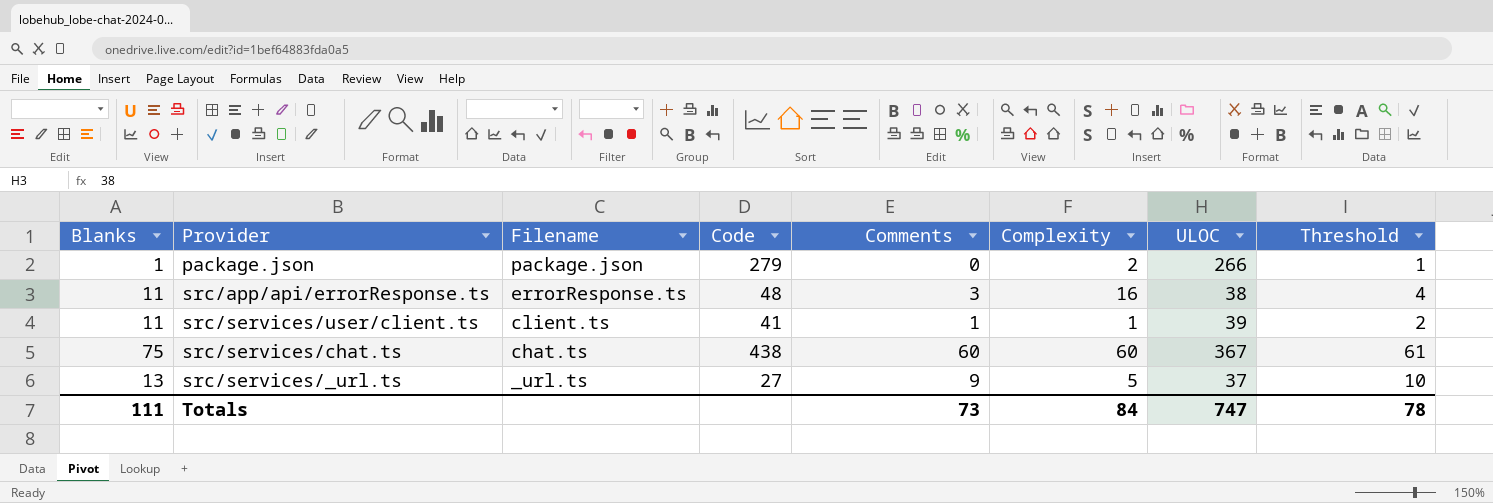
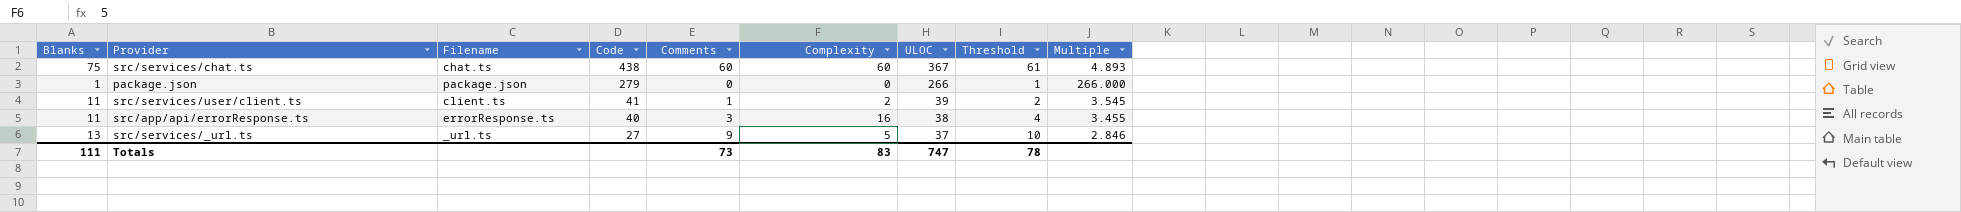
row order: Filename descending -> Code descending
column Multiple | formula: none -> [ULOC] / [Blanks]
package.json | Complexity: 2 -> 0
src/services/user/client.ts | Complexity: 1 -> 2
src/app/api/errorResponse.ts | Code: 48 -> 40
Totals | Complexity: 84 -> 83

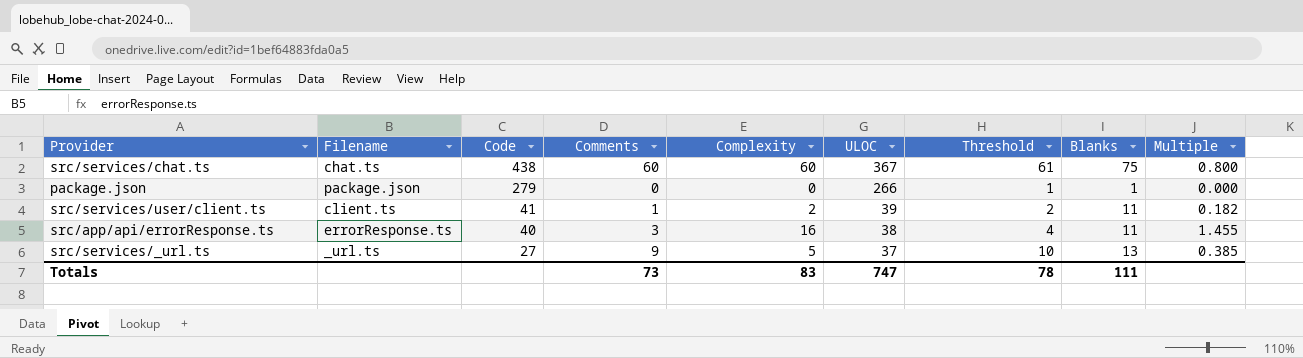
column Blanks | position: 1 -> 8
column Multiple | formula: [ULOC] / [Blanks] -> [Complexity] / [Blanks]

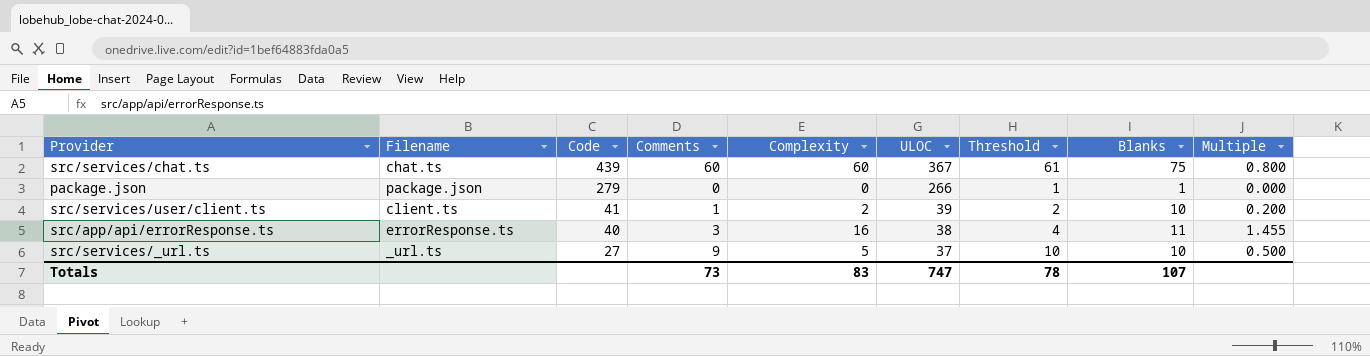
src/services/chat.ts | Code: 438 -> 439
src/services/user/client.ts | Blanks: 11 -> 10
src/services/user/client.ts | Multiple: 0.182 -> 0.200
src/services/_url.ts | Blanks: 13 -> 10
src/services/_url.ts | Multiple: 0.385 -> 0.500
Totals | Blanks: 111 -> 107

